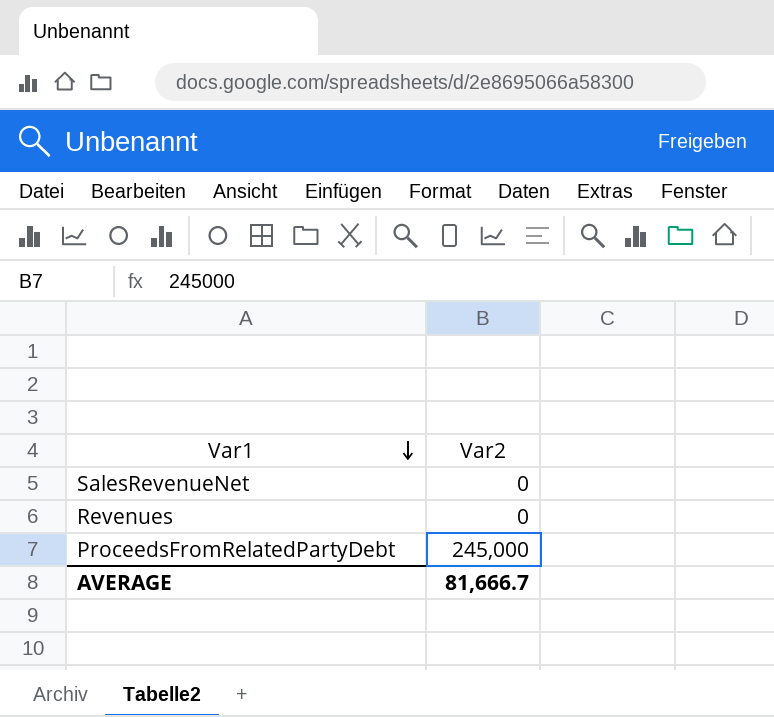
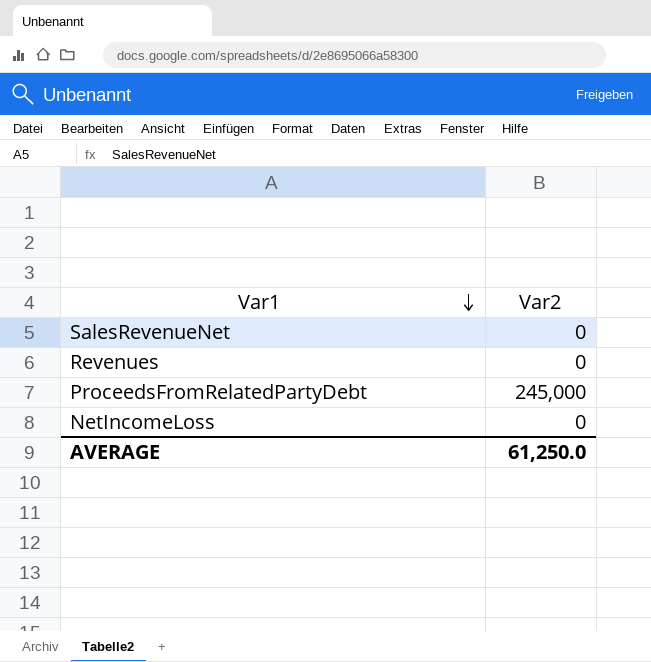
row NetIncomeLoss: none -> 0
AVERAGE | Var2: 81,666.7 -> 61,250.0

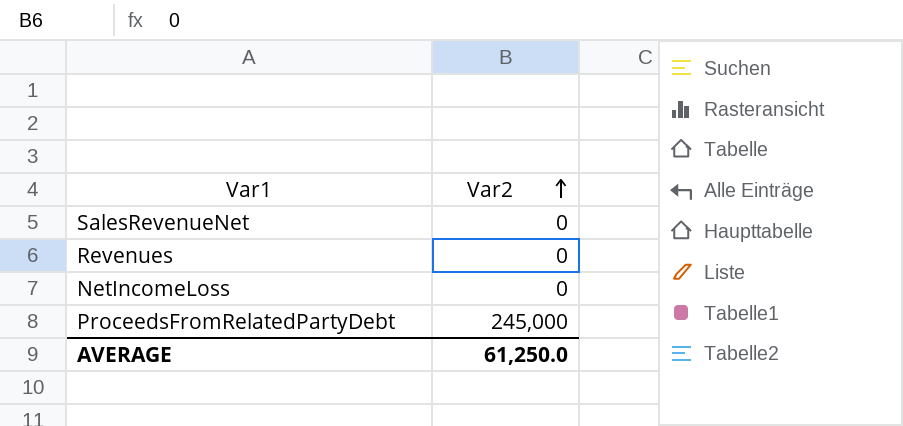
row order: Var1 descending -> Var2 ascending

